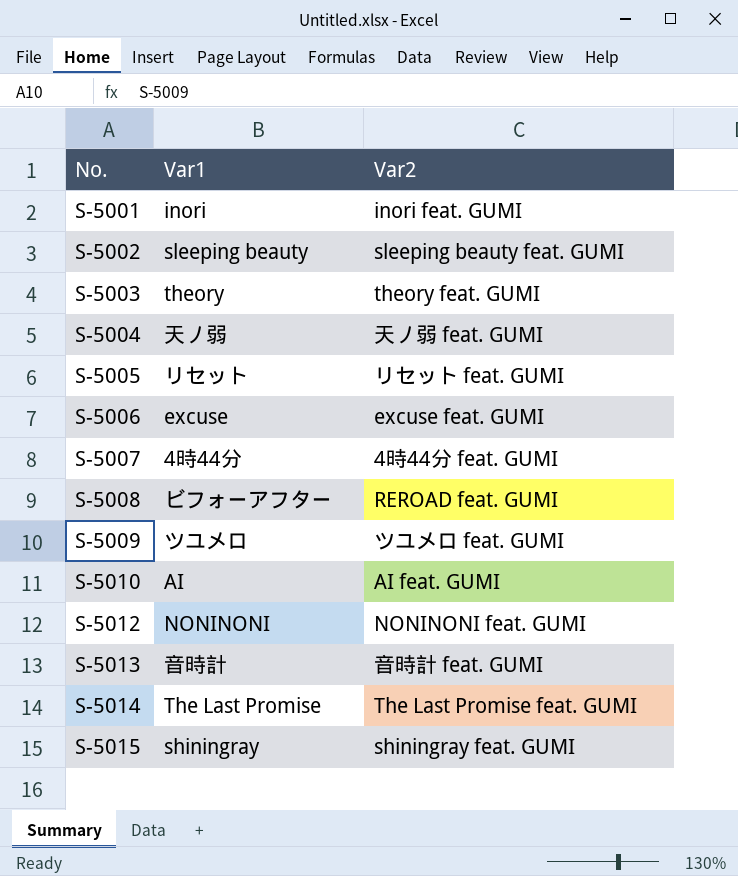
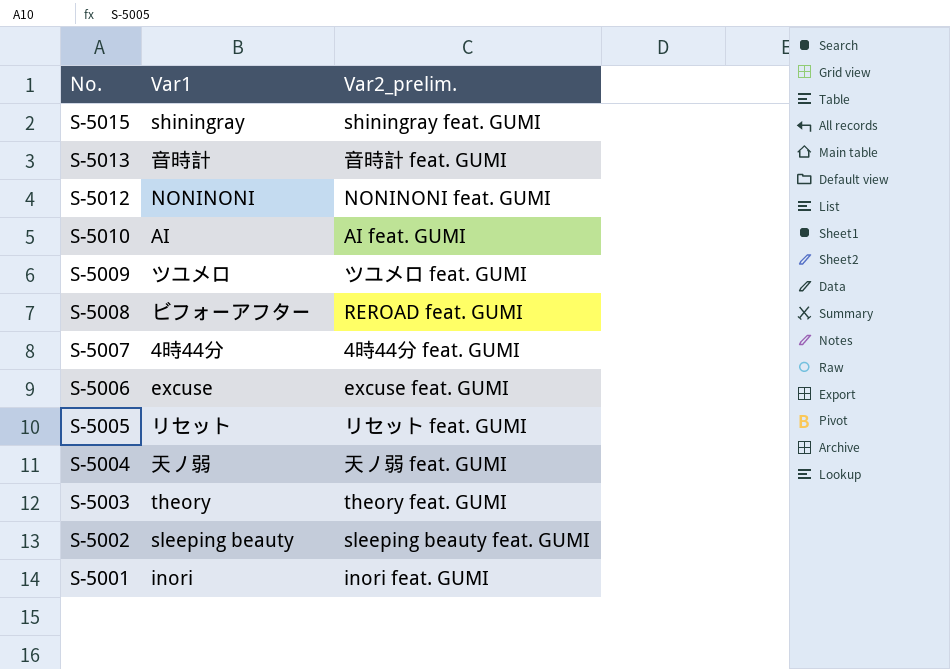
row order: No. ascending -> No. descending
column name: Var2 -> Var2_prelim.
row S-5014: The Last Promise | The Last Promise feat. GUMI -> none

